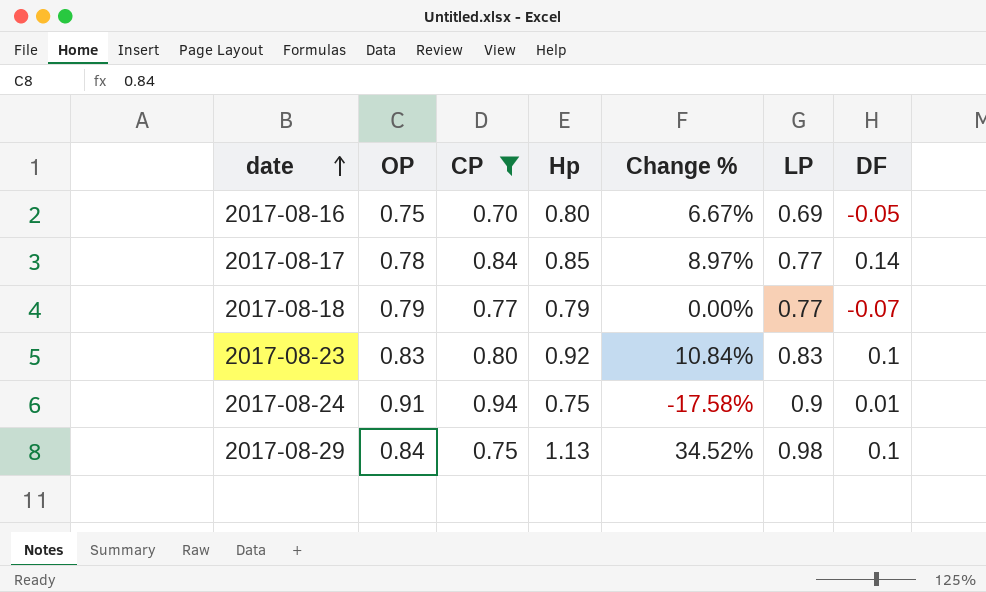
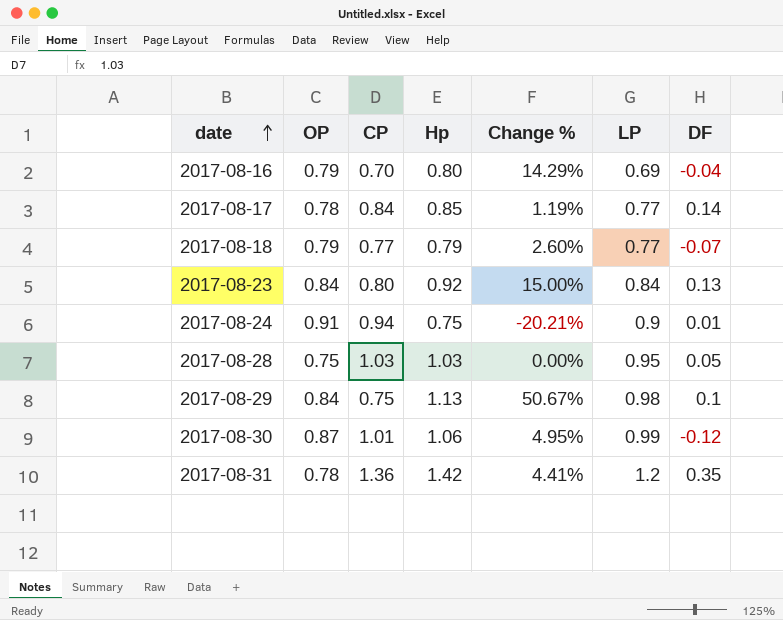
filter: CP <= 0.94 -> none
column Change % | formula: ([Hp] - [OP]) / [OP] -> ([Hp] - [CP]) / [CP]
2017-08-16 | OP: 0.75 -> 0.79
2017-08-16 | DF: -0.05 -> -0.04
2017-08-23 | OP: 0.83 -> 0.84
2017-08-23 | LP: 0.83 -> 0.84
2017-08-23 | DF: 0.1 -> 0.13

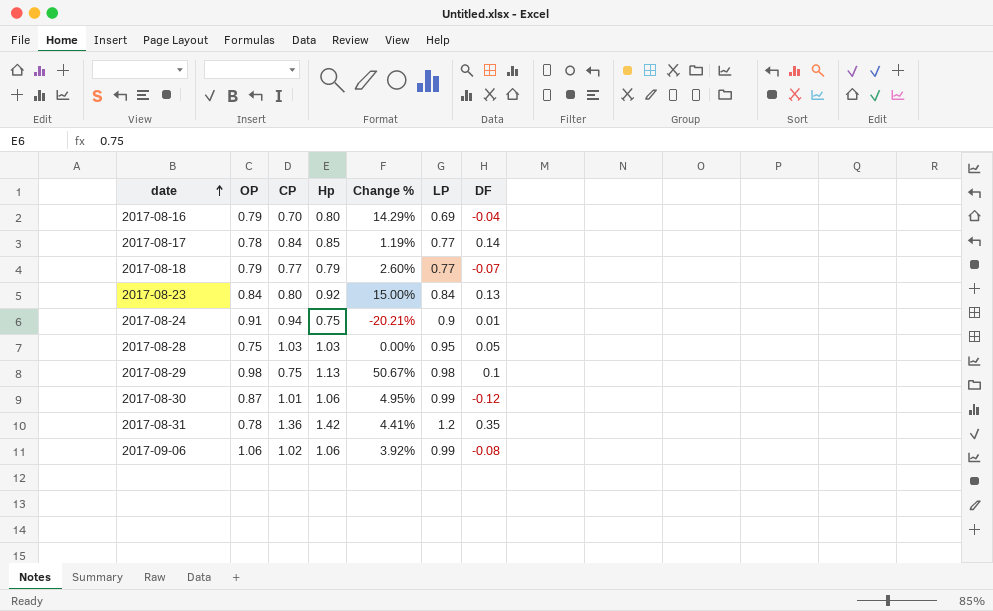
2017-08-29 | OP: 0.84 -> 0.98
row 2017-09-06: none -> 1.06 | 1.02 | 1.06 | 3.92% | 0.99 | -0.08

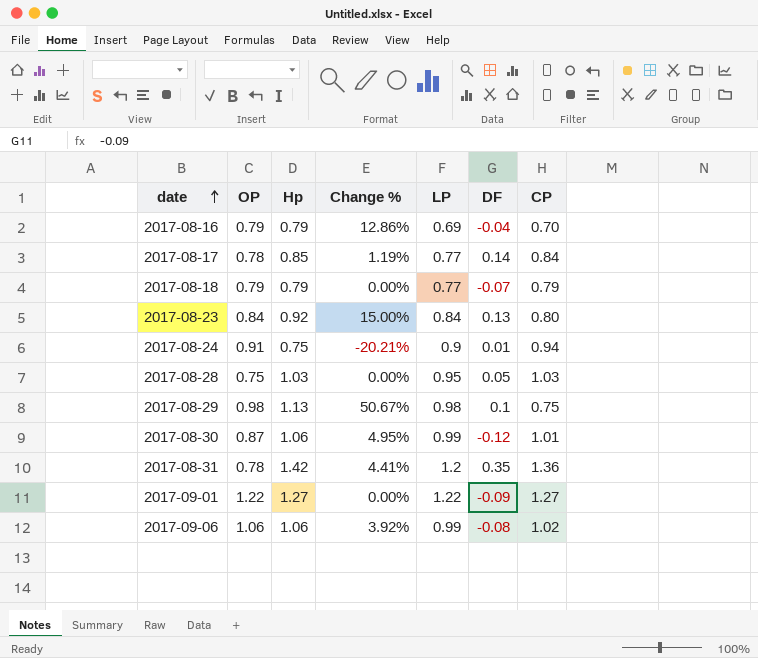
column CP | position: 3 -> 7
2017-08-16 | Hp: 0.80 -> 0.79
2017-08-16 | Change %: 14.29% -> 12.86%
2017-08-18 | Change %: 2.60% -> 0.00%
2017-08-18 | CP: 0.77 -> 0.79
row 2017-09-01: none -> 1.22 | 1.27 | 0.00% | 1.22 | -0.09 | 1.27

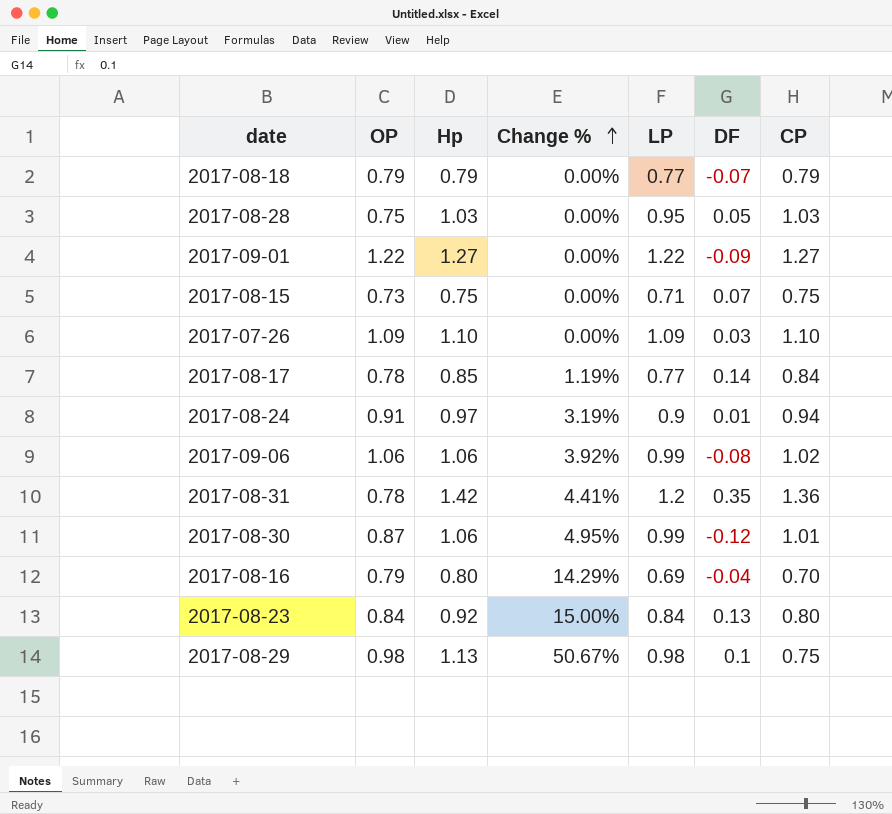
row order: date ascending -> Change % ascending
row 2017-08-15: none -> 0.73 | 0.75 | 0.00% | 0.71 | 0.07 | 0.75
row 2017-07-26: none -> 1.09 | 1.10 | 0.00% | 1.09 | 0.03 | 1.10
2017-08-24 | Hp: 0.75 -> 0.97
2017-08-24 | Change %: -20.21% -> 3.19%
2017-08-16 | Hp: 0.79 -> 0.80
2017-08-16 | Change %: 12.86% -> 14.29%

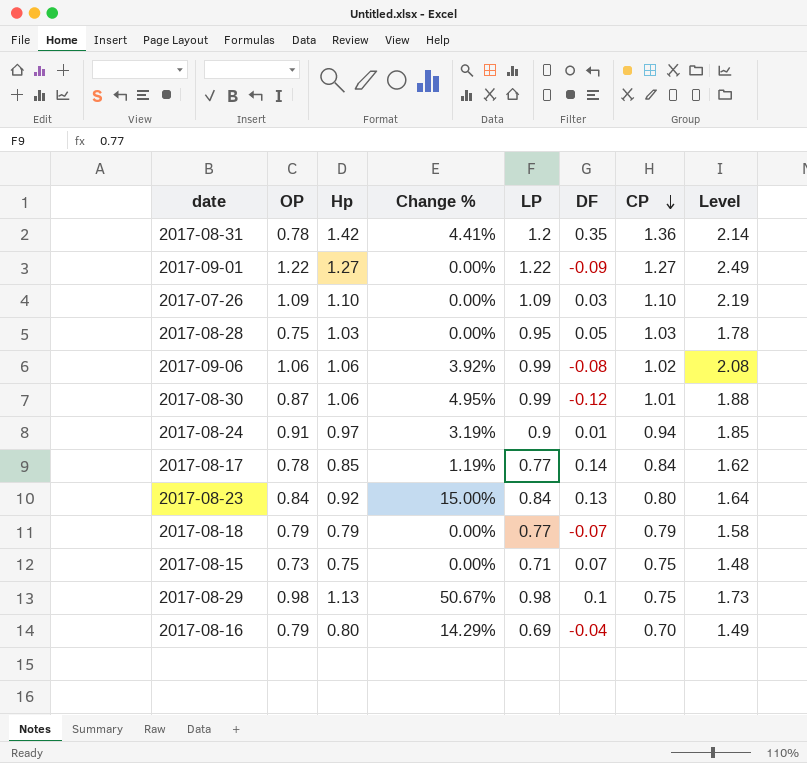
row order: Change % ascending -> CP descending
column Level | formula: none -> [OP] + [CP]

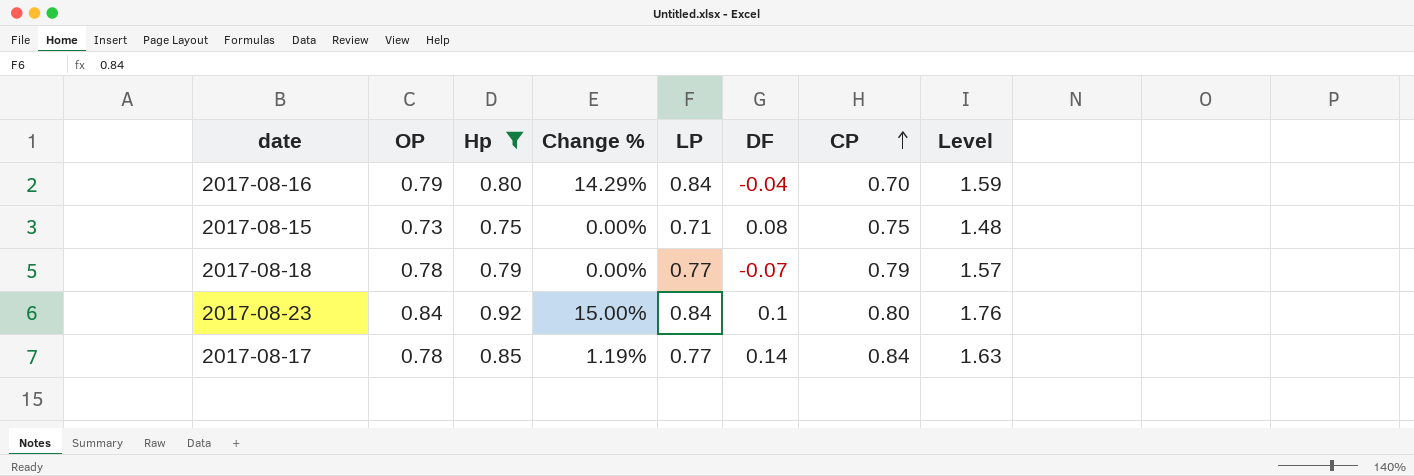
filter: none -> Hp <= 0.92
row order: CP descending -> CP ascending
column Level | formula: [OP] + [CP] -> [OP] + [Hp]
2017-08-16 | LP: 0.69 -> 0.84
2017-08-15 | DF: 0.07 -> 0.08
2017-08-18 | OP: 0.79 -> 0.78
2017-08-23 | DF: 0.13 -> 0.1

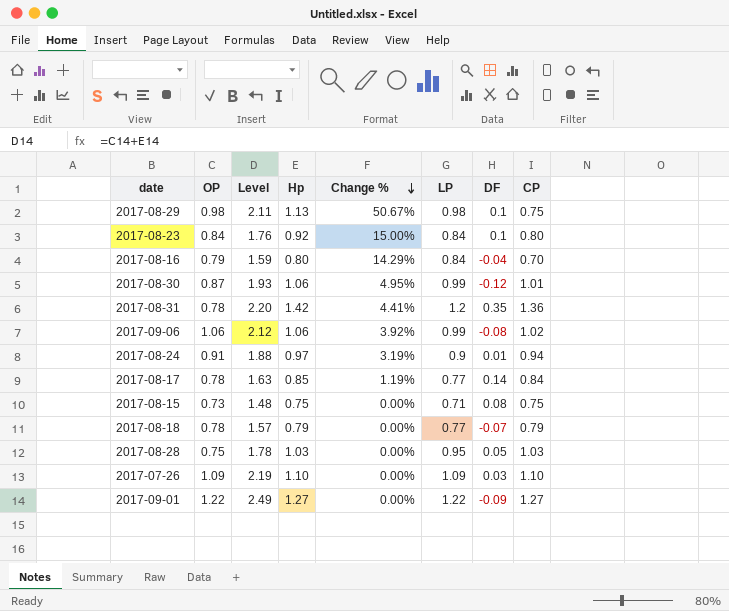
filter: Hp <= 0.92 -> none
row order: CP ascending -> Change % descending
column Level | position: 8 -> 3

